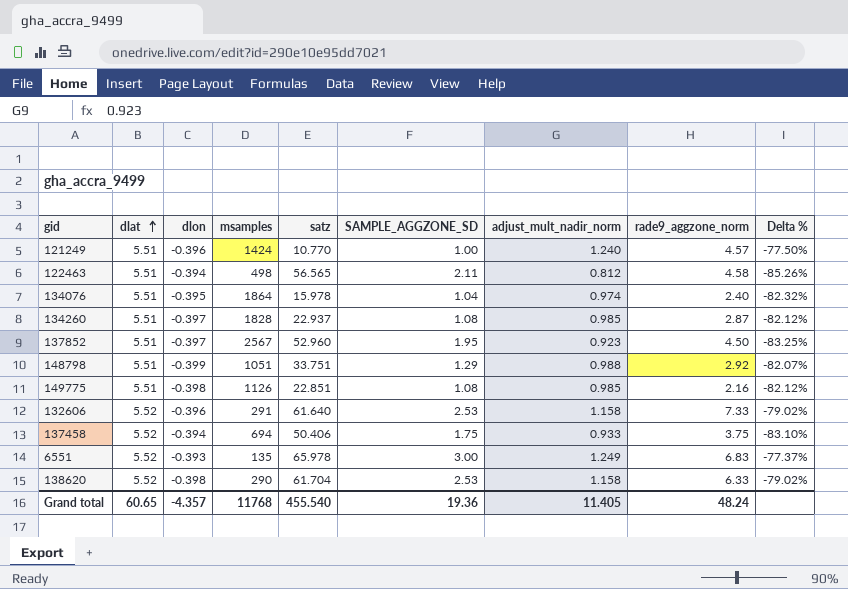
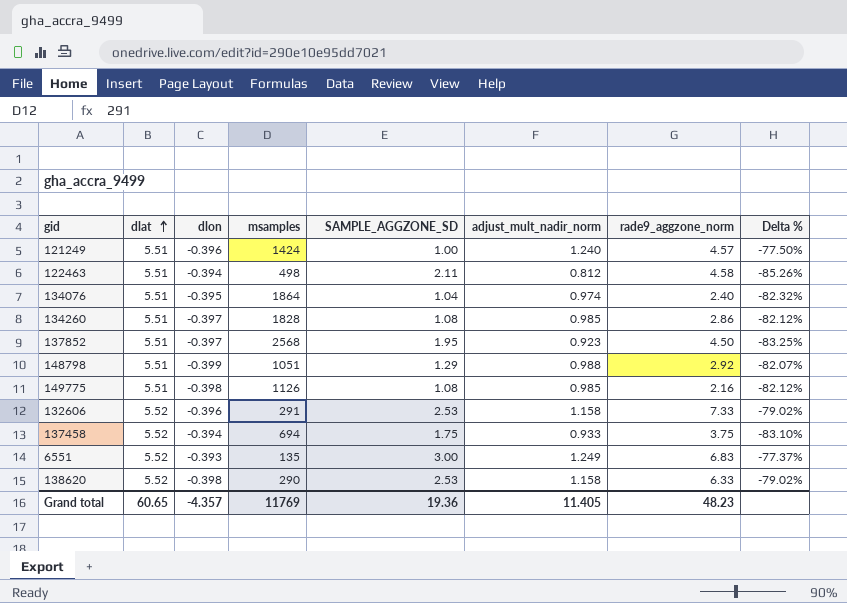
column satz | position: 5 -> none
134260 | rade9_aggzone_norm: 2.87 -> 2.86
137852 | msamples: 2567 -> 2568
Grand total | msamples: 11768 -> 11769
Grand total | rade9_aggzone_norm: 48.24 -> 48.23

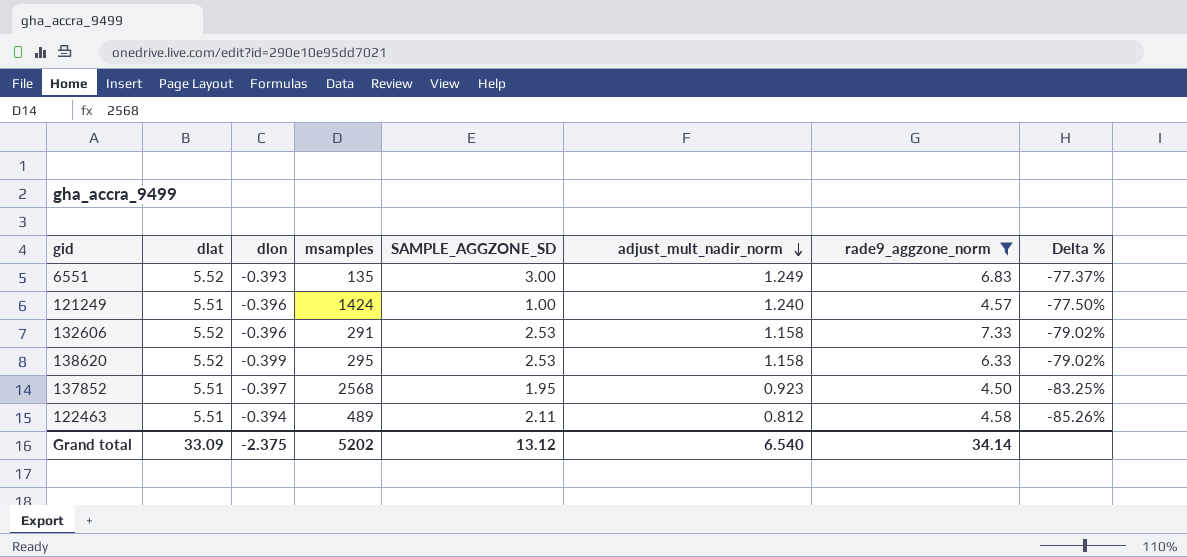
filter: none -> rade9_aggzone_norm >= 4.50
row order: dlat ascending -> adjust_mult_nadir_norm descending
138620 | dlon: -0.398 -> -0.399
138620 | msamples: 290 -> 295
122463 | msamples: 498 -> 489
Grand total | dlat: 60.65 -> 33.09
Grand total | dlon: -4.357 -> -2.375
Grand total | msamples: 11769 -> 5202
Grand total | SAMPLE_AGGZONE_SD: 19.36 -> 13.12
Grand total | adjust_mult_nadir_norm: 11.405 -> 6.540
Grand total | rade9_aggzone_norm: 48.23 -> 34.14

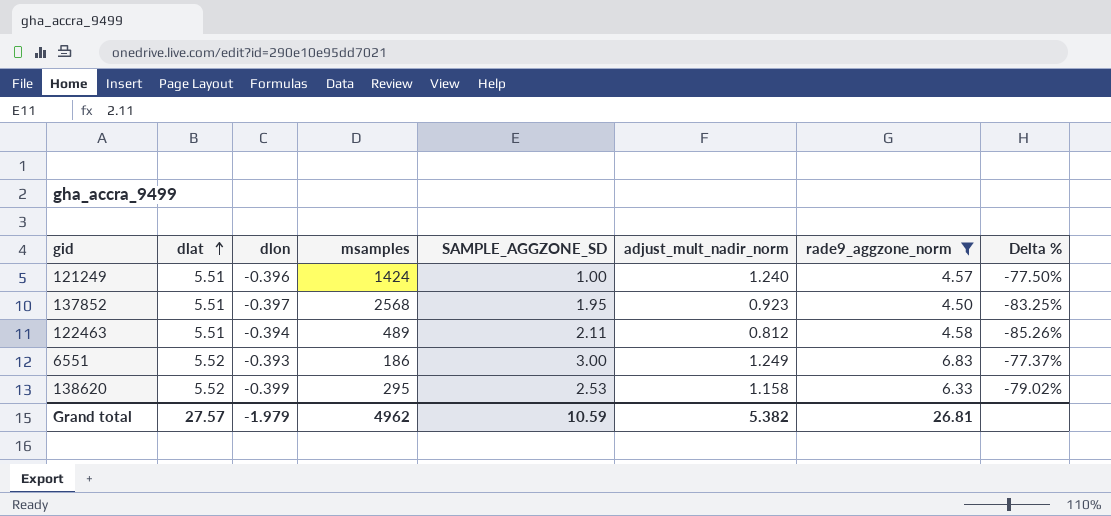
row order: adjust_mult_nadir_norm descending -> dlat ascending
row 132606: 5.52 | -0.396 | 291 | 2.53 | 1.158 | 7.33 | -79.02% -> none
6551 | msamples: 135 -> 186
Grand total | dlat: 33.09 -> 27.57
Grand total | dlon: -2.375 -> -1.979
Grand total | msamples: 5202 -> 4962
Grand total | SAMPLE_AGGZONE_SD: 13.12 -> 10.59
Grand total | adjust_mult_nadir_norm: 6.540 -> 5.382
Grand total | rade9_aggzone_norm: 34.14 -> 26.81

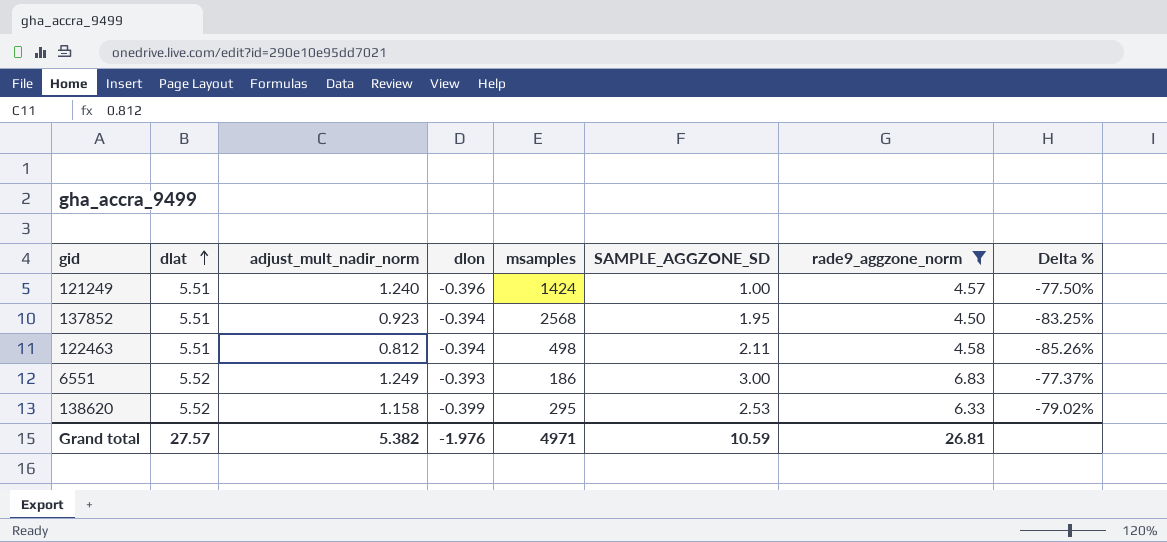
column adjust_mult_nadir_norm | position: 6 -> 3
137852 | dlon: -0.397 -> -0.394
122463 | msamples: 489 -> 498
Grand total | dlon: -1.979 -> -1.976
Grand total | msamples: 4962 -> 4971

